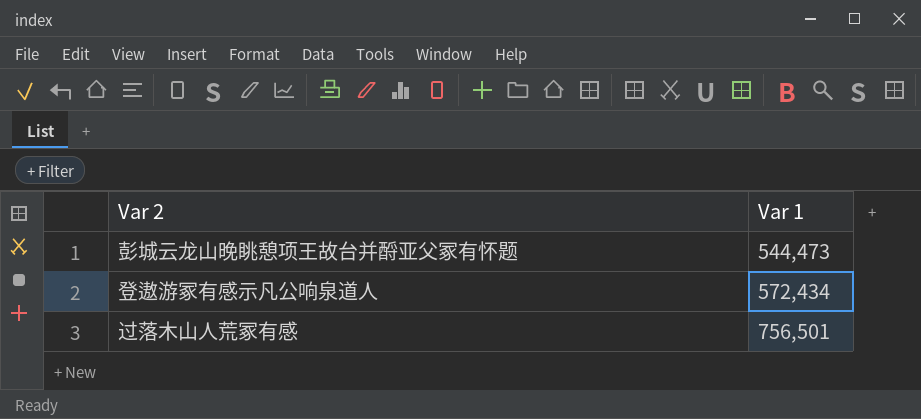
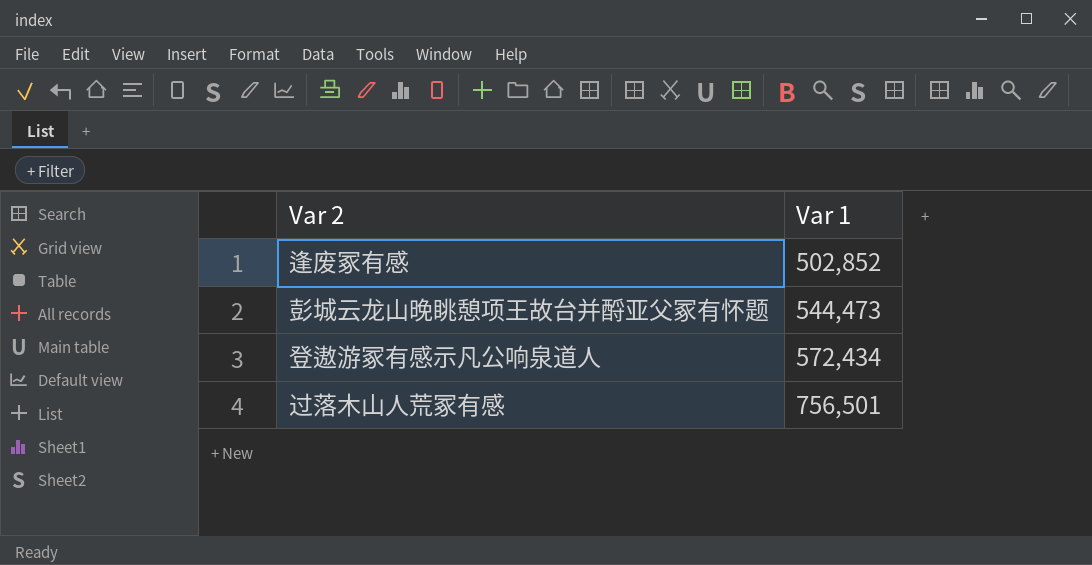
row 逢废冢有感: none -> 502,852

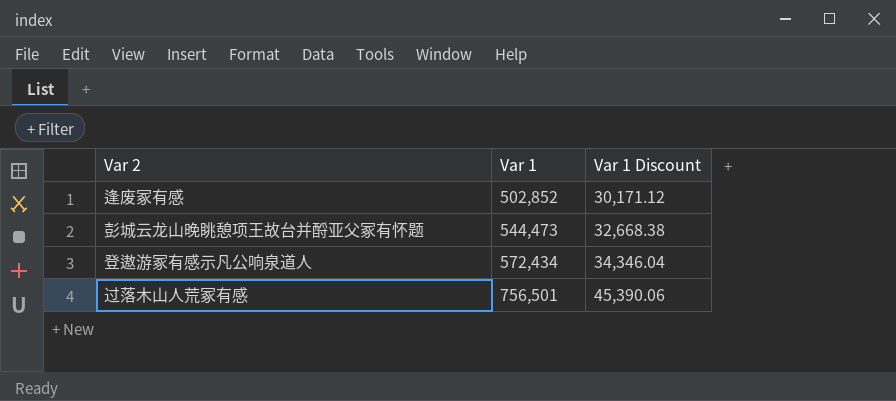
column Var 1 Discount | formula: none -> [Var 1] * 0.06

